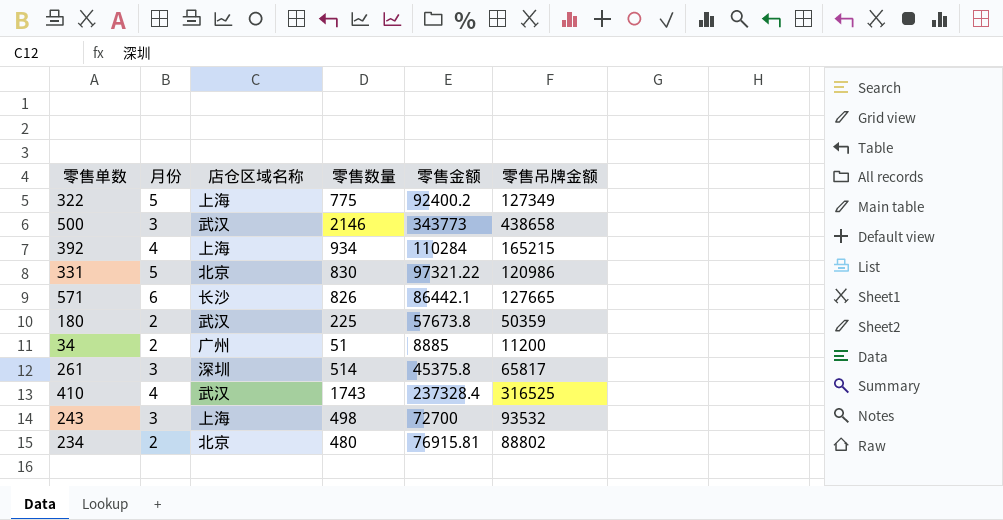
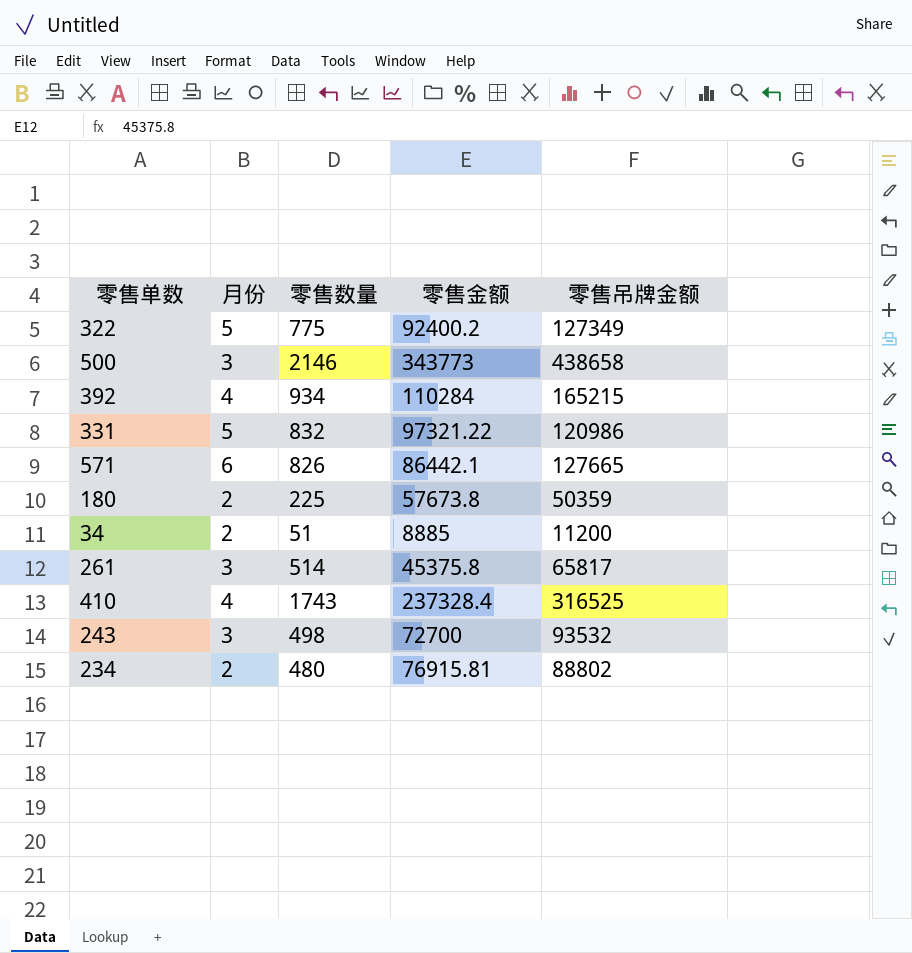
column 店仓区域名称 | position: 3 -> none
331 | 零售数量: 830 -> 832

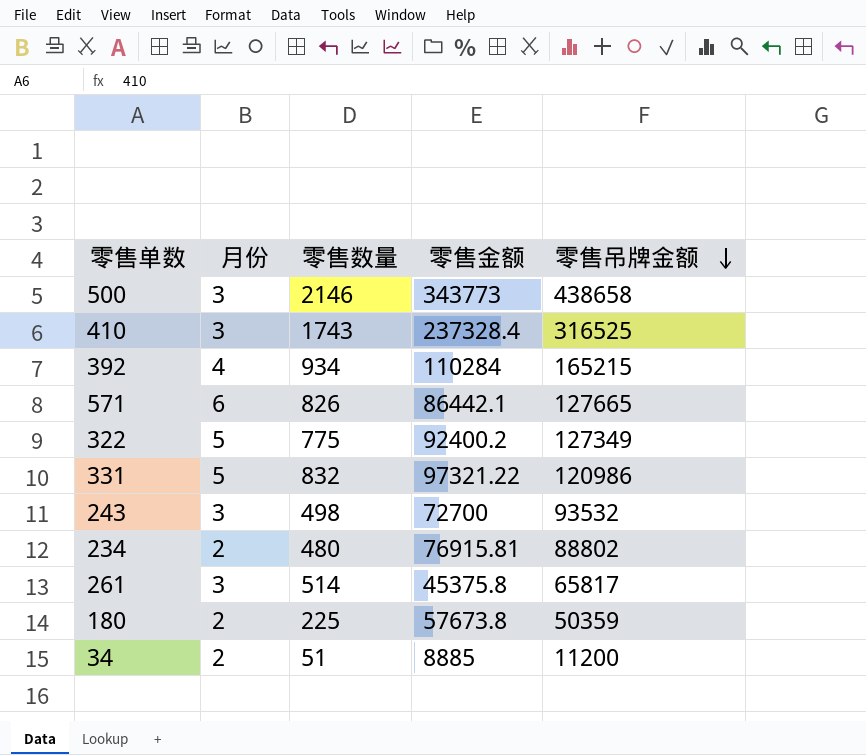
row order: none -> 零售吊牌金额 descending
410 | 月份: 4 -> 3

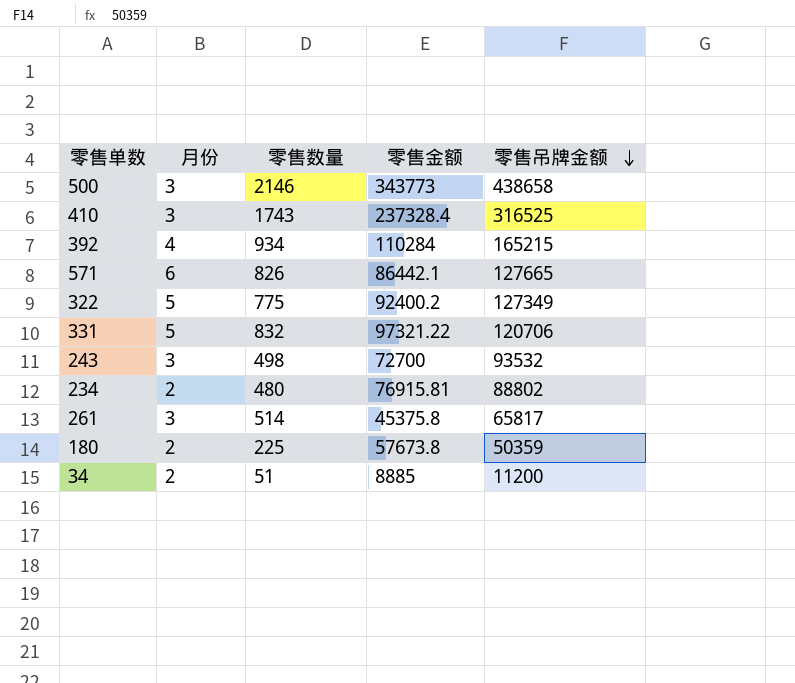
331 | 零售吊牌金额: 120986 -> 120706

